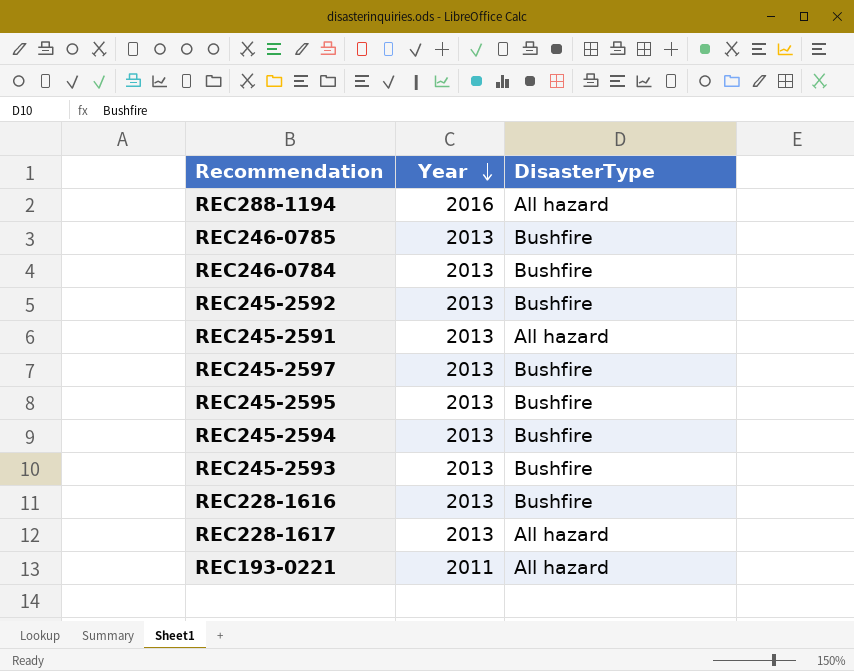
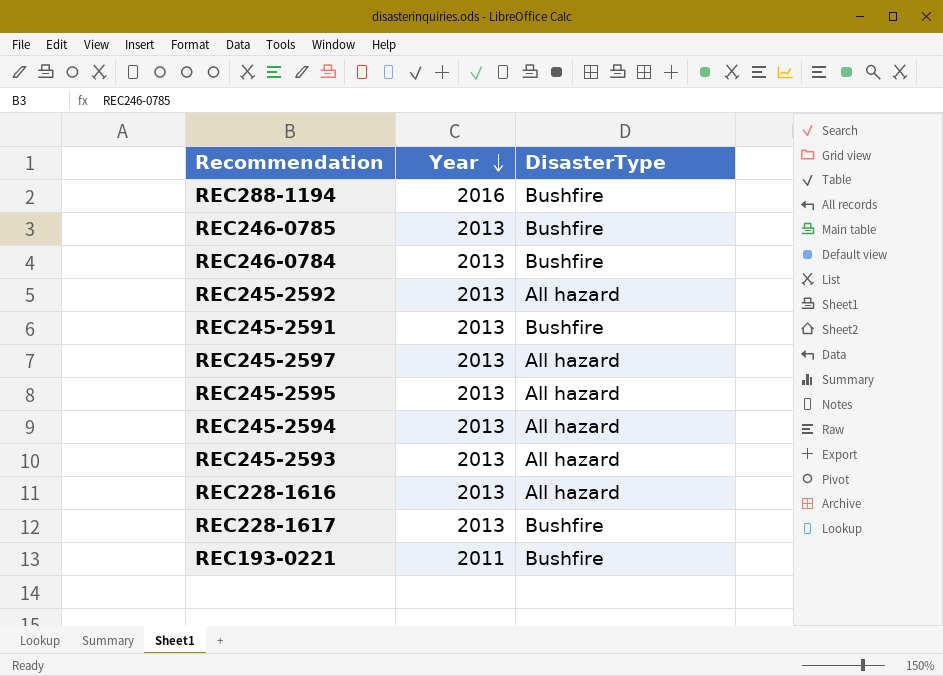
REC288-1194 | DisasterType: All hazard -> Bushfire
REC245-2592 | DisasterType: Bushfire -> All hazard
REC245-2591 | DisasterType: All hazard -> Bushfire
REC245-2597 | DisasterType: Bushfire -> All hazard
REC245-2595 | DisasterType: Bushfire -> All hazard
REC245-2594 | DisasterType: Bushfire -> All hazard
REC245-2593 | DisasterType: Bushfire -> All hazard
REC228-1616 | DisasterType: Bushfire -> All hazard
REC228-1617 | DisasterType: All hazard -> Bushfire
REC193-0221 | DisasterType: All hazard -> Bushfire

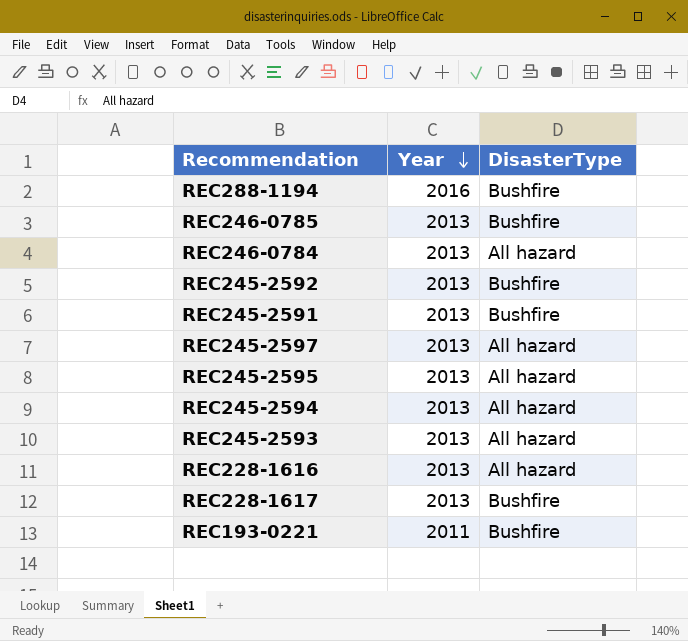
REC246-0784 | DisasterType: Bushfire -> All hazard
REC245-2592 | DisasterType: All hazard -> Bushfire

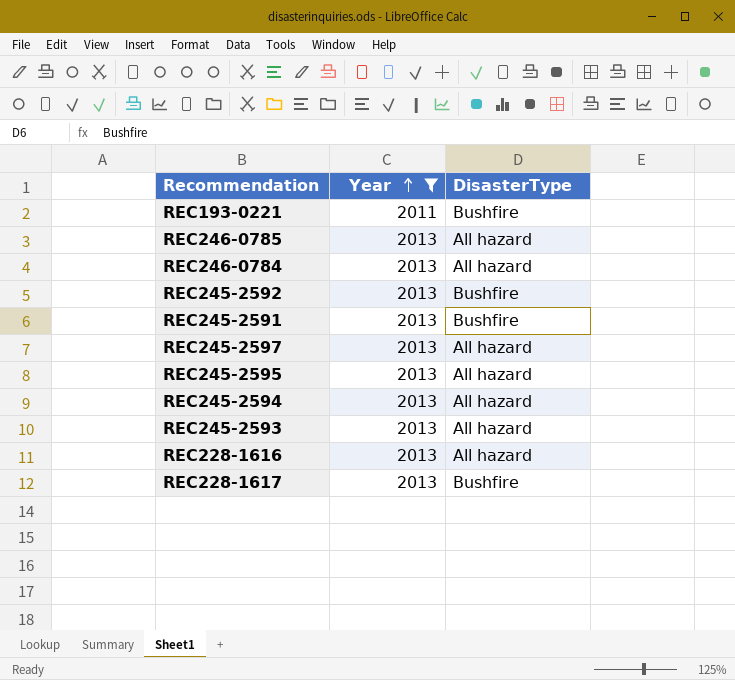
filter: none -> Year != 2016
row order: Year descending -> Year ascending
REC246-0785 | DisasterType: Bushfire -> All hazard

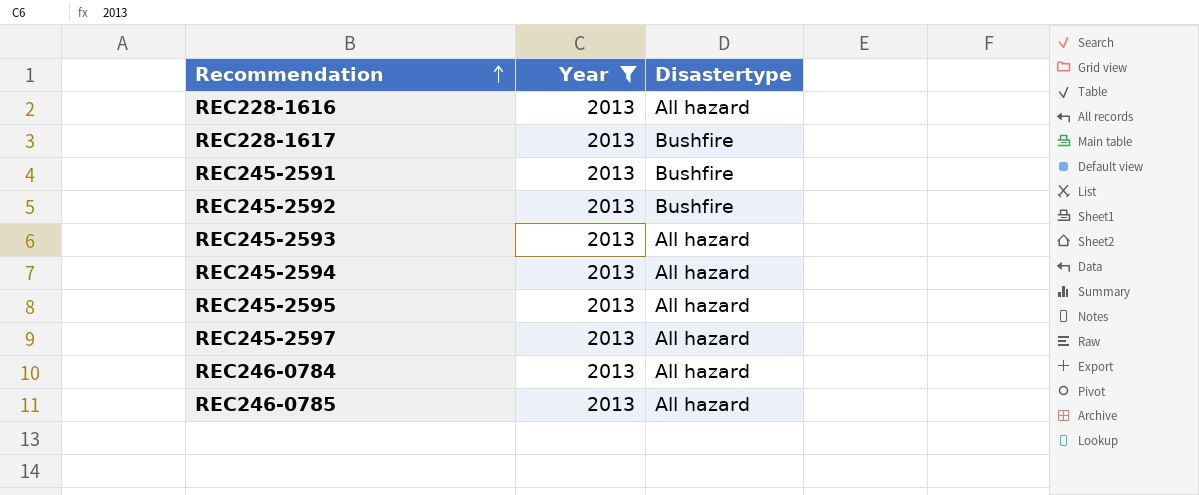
row order: Year ascending -> Recommendation ascending
column name: DisasterType -> Disastertype
row REC193-0221: 2011 | Bushfire -> none

